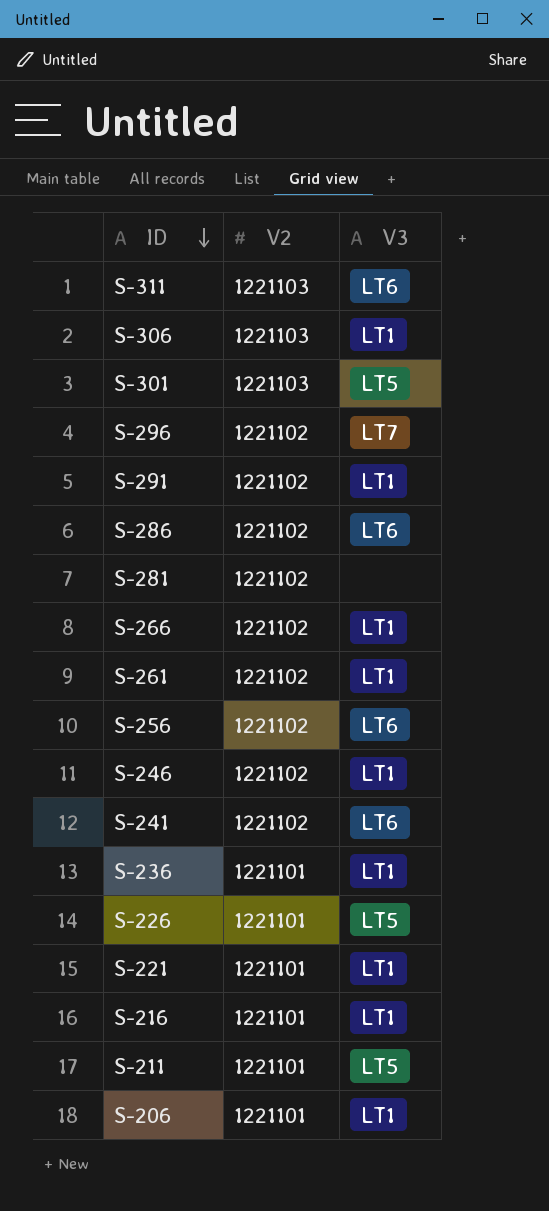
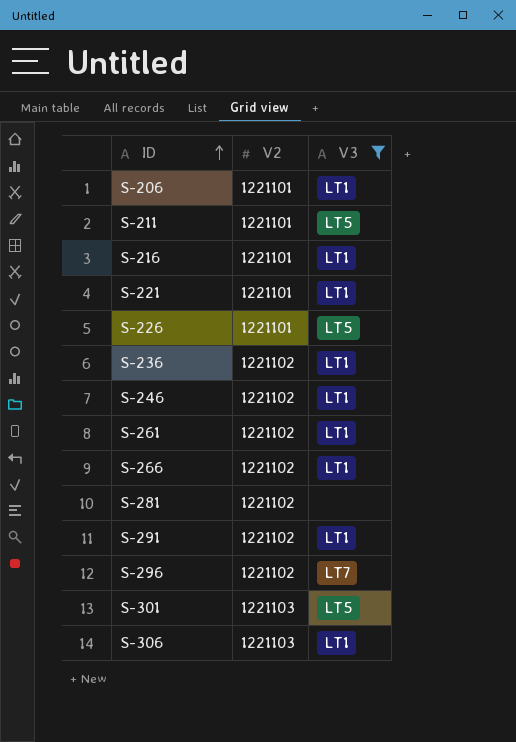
filter: none -> V3 != LT6
row order: ID descending -> ID ascending
S-236 | V2: 1221101 -> 1221102

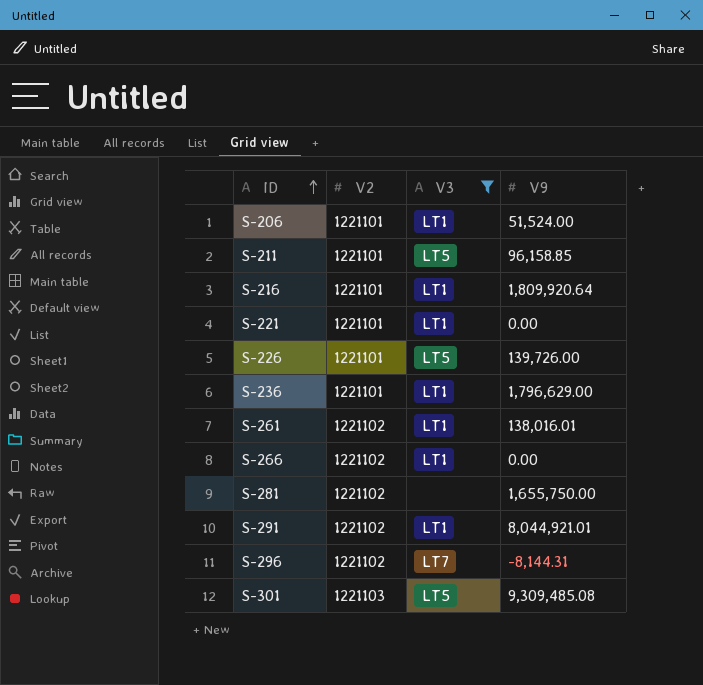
column V9 | position: none -> 4
row S-246: 1221102 | LT1 -> none
row S-306: 1221103 | LT1 -> none
S-236 | V2: 1221102 -> 1221101

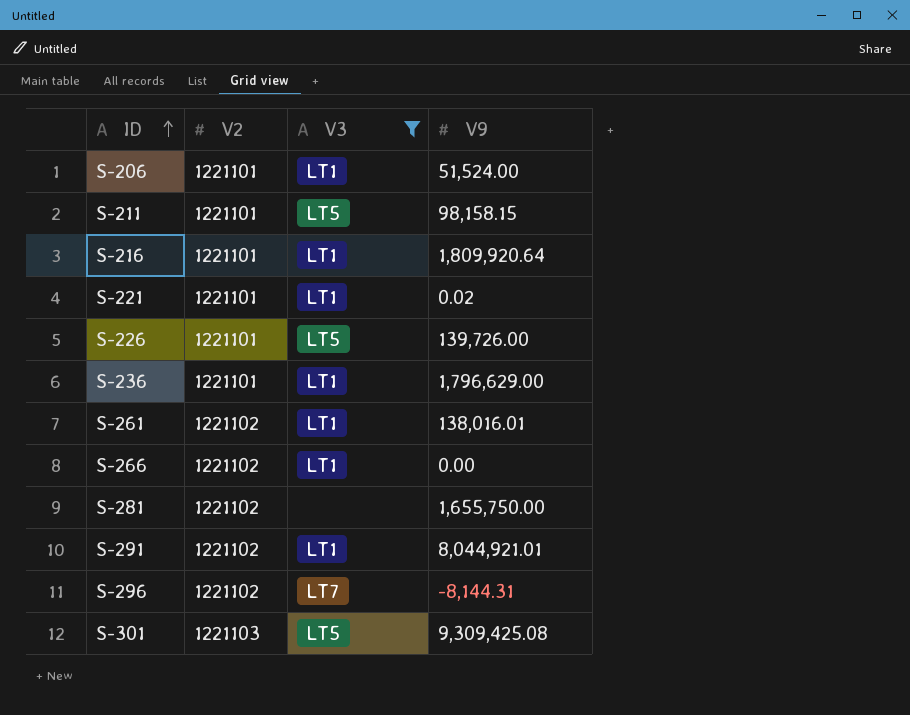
S-211 | V9: 96,158.85 -> 98,158.15
S-221 | V9: 0.00 -> 0.02
S-301 | V9: 9,309,485.08 -> 9,309,425.08

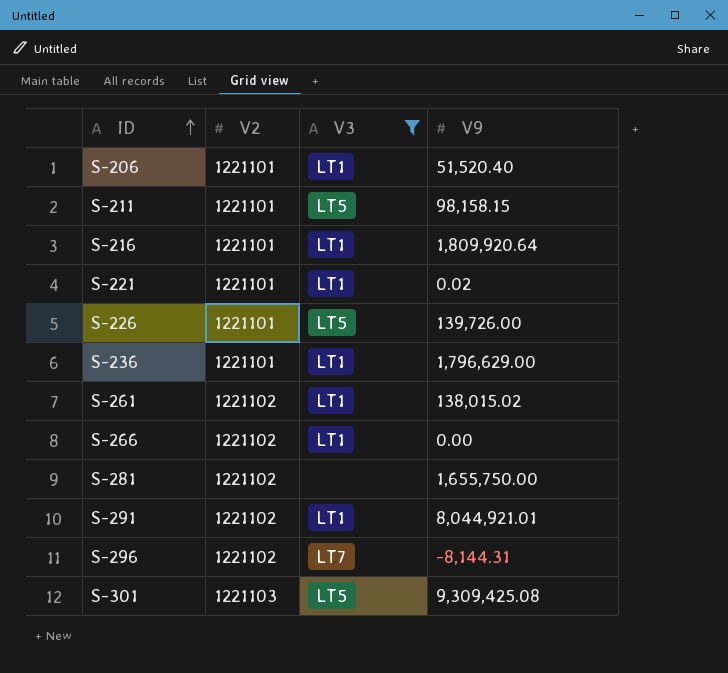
S-206 | V9: 51,524.00 -> 51,520.40
S-261 | V9: 138,016.01 -> 138,015.02

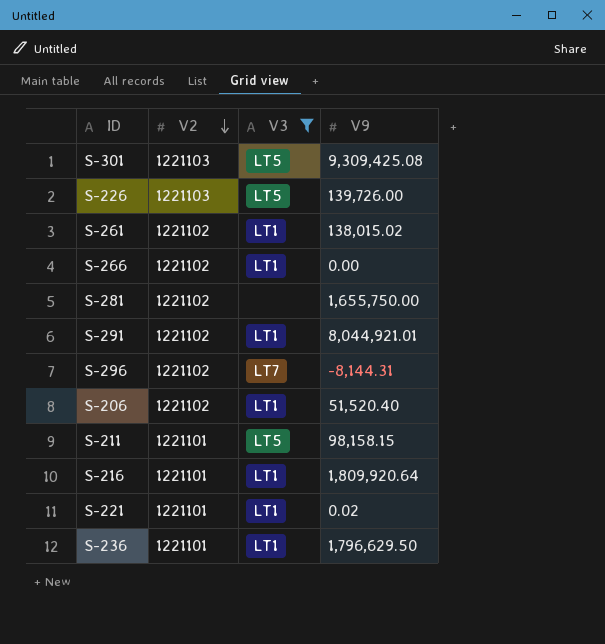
row order: ID ascending -> V2 descending
S-226 | V2: 1221101 -> 1221103
S-206 | V2: 1221101 -> 1221102
S-236 | V9: 1,796,629.00 -> 1,796,629.50

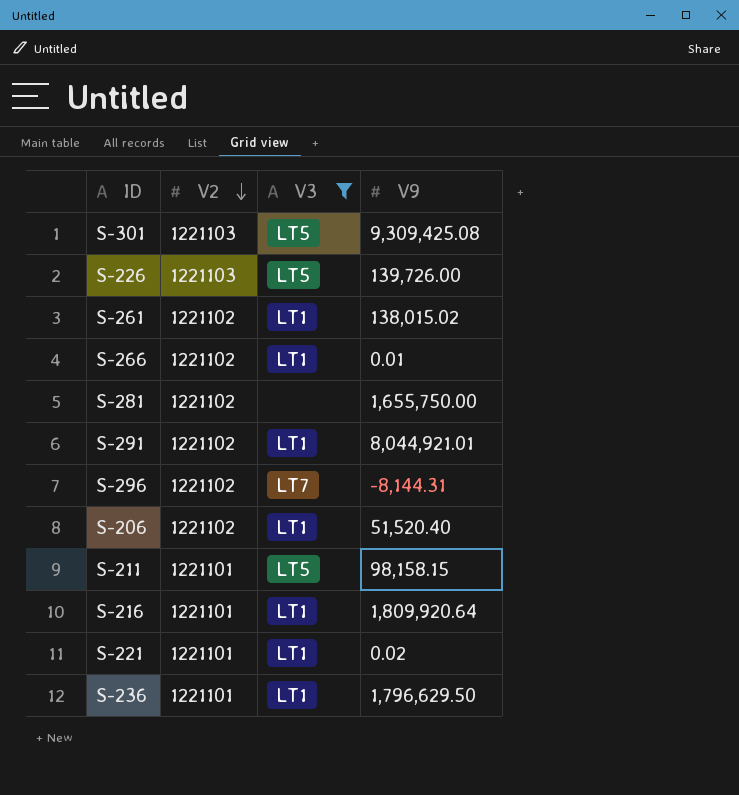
S-266 | V9: 0.00 -> 0.01

